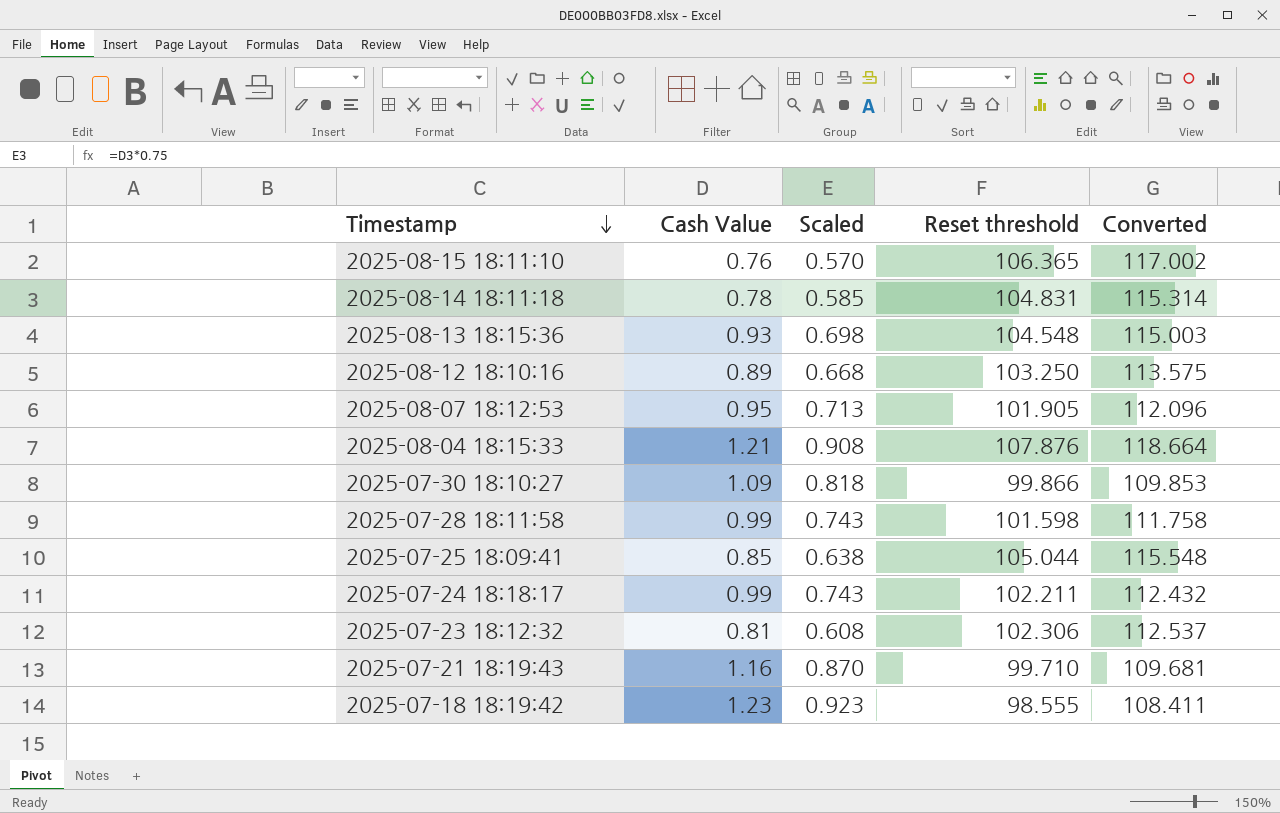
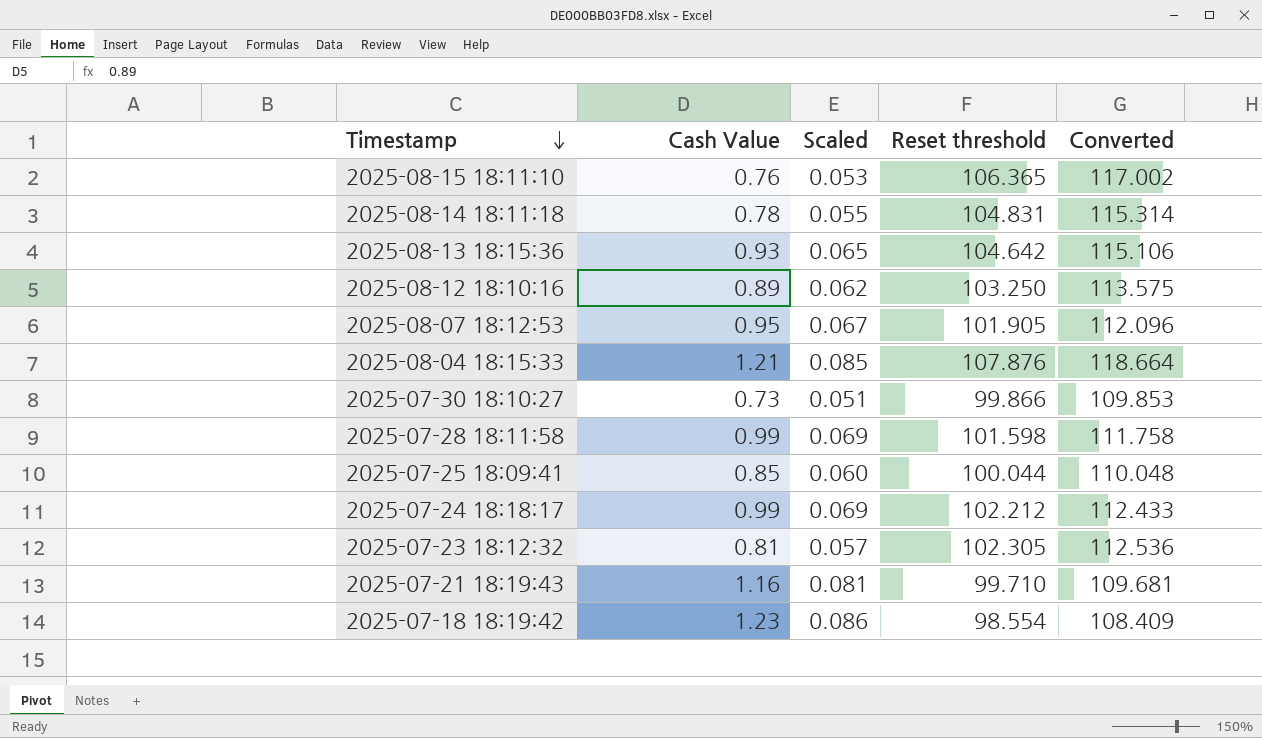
column Scaled | formula: [Cash Value] * 0.75 -> [Cash Value] * 0.07
2025-08-13 18:15:36 | Reset threshold: 104.548 -> 104.642
2025-08-13 18:15:36 | Converted: 115.003 -> 115.106
2025-07-30 18:10:27 | Cash Value: 1.09 -> 0.73
2025-07-25 18:09:41 | Reset threshold: 105.044 -> 100.044
2025-07-25 18:09:41 | Converted: 115.548 -> 110.048
2025-07-24 18:18:17 | Reset threshold: 102.211 -> 102.212
2025-07-24 18:18:17 | Converted: 112.432 -> 112.433
2025-07-23 18:12:32 | Reset threshold: 102.306 -> 102.305
2025-07-23 18:12:32 | Converted: 112.537 -> 112.536
2025-07-18 18:19:42 | Reset threshold: 98.555 -> 98.554
2025-07-18 18:19:42 | Converted: 108.411 -> 108.409

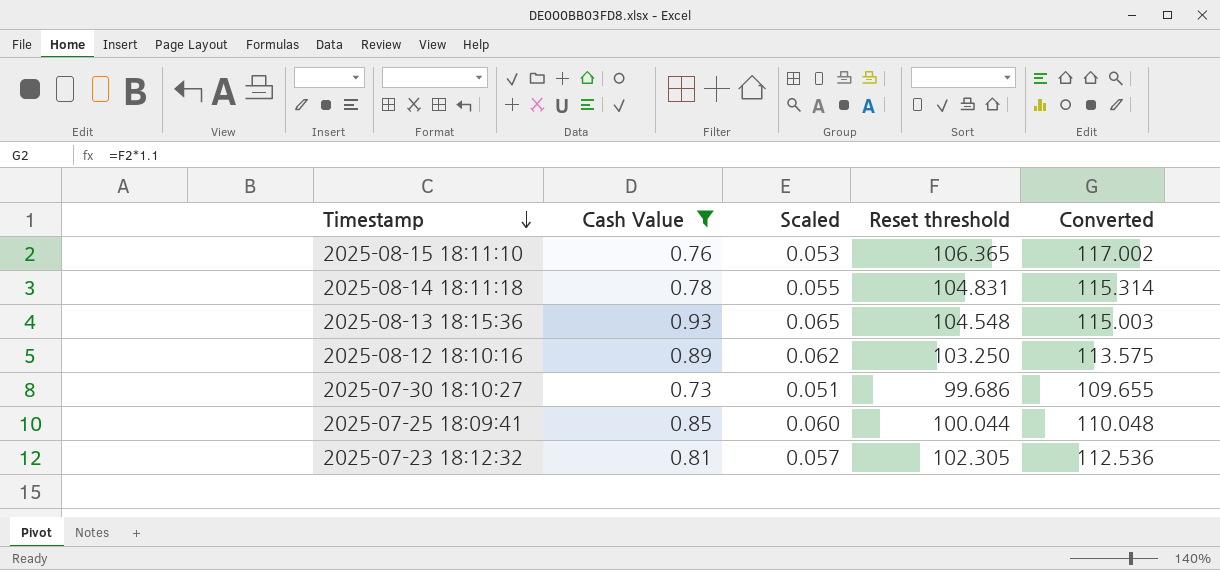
filter: none -> Cash Value <= 0.93
2025-08-13 18:15:36 | Reset threshold: 104.642 -> 104.548
2025-08-13 18:15:36 | Converted: 115.106 -> 115.003
2025-07-30 18:10:27 | Reset threshold: 99.866 -> 99.686
2025-07-30 18:10:27 | Converted: 109.853 -> 109.655

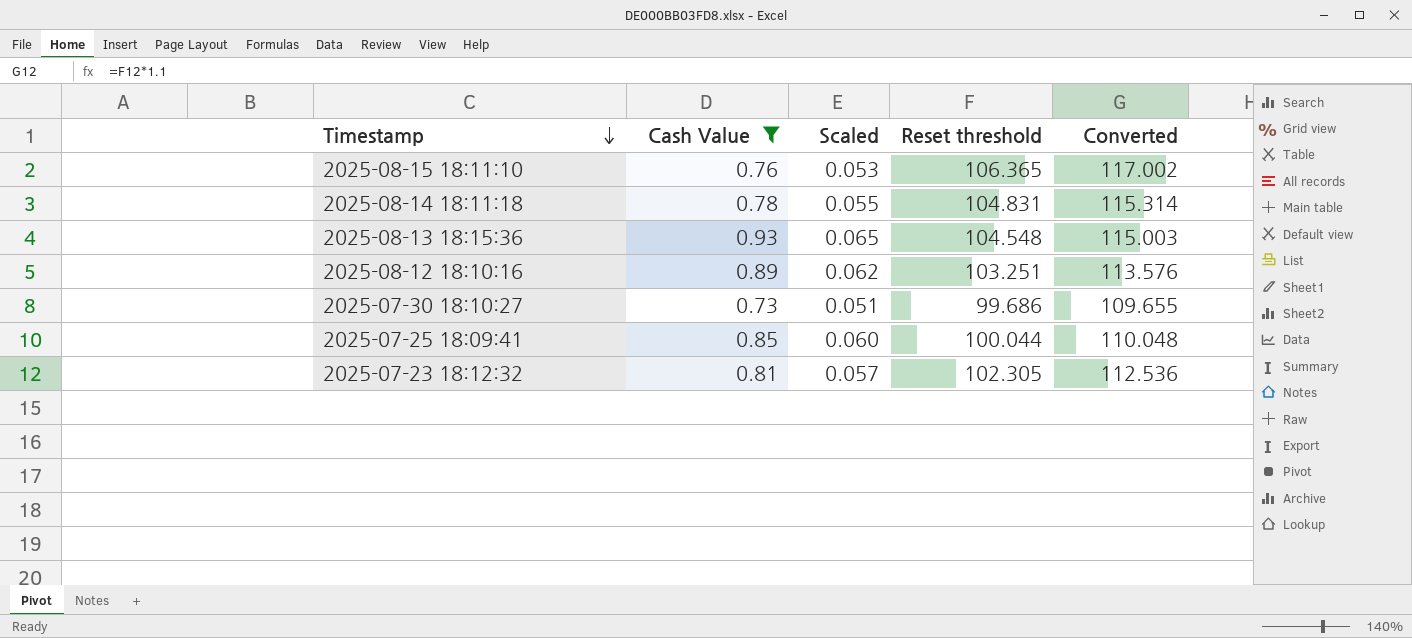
2025-08-12 18:10:16 | Reset threshold: 103.250 -> 103.251
2025-08-12 18:10:16 | Converted: 113.575 -> 113.576

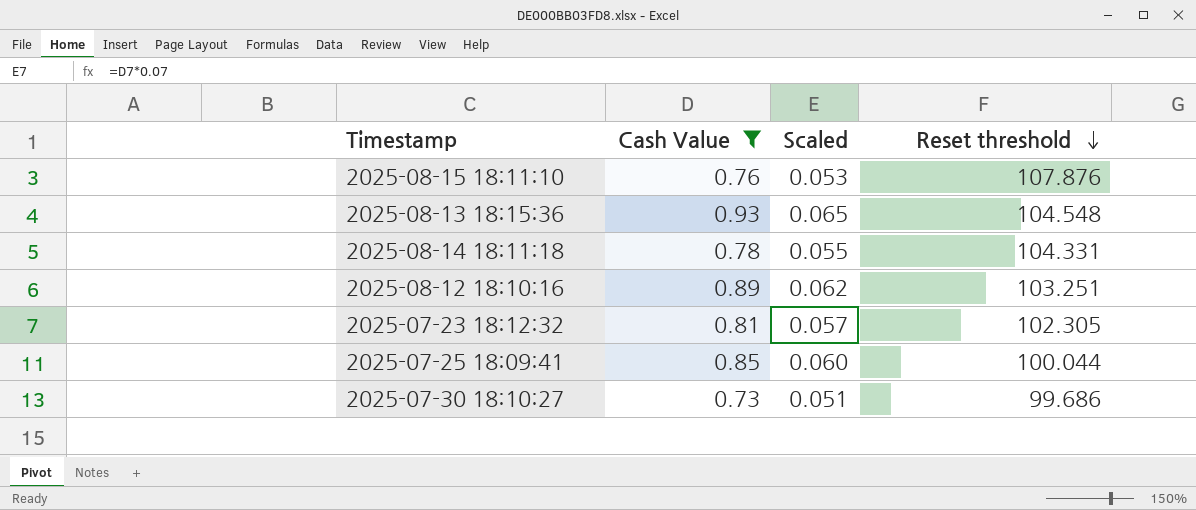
row order: Timestamp descending -> Reset threshold descending
column Converted | formula: [Reset threshold] * 1.1 -> none
2025-08-15 18:11:10 | Reset threshold: 106.365 -> 107.876
2025-08-14 18:11:18 | Reset threshold: 104.831 -> 104.331

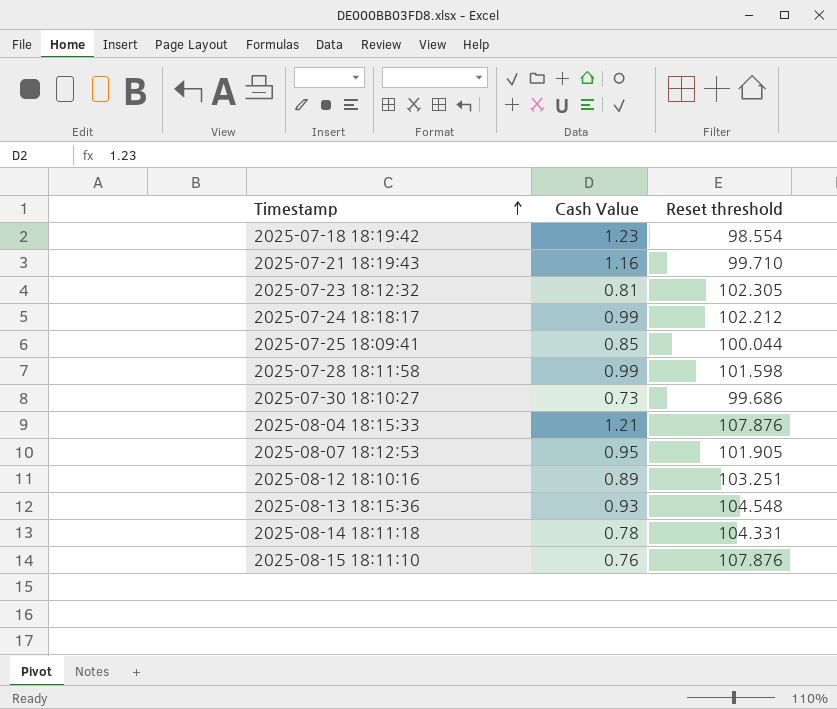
filter: Cash Value <= 0.93 -> none
row order: Reset threshold descending -> Timestamp ascending
column Scaled | formula: [Cash Value] * 0.07 -> none

